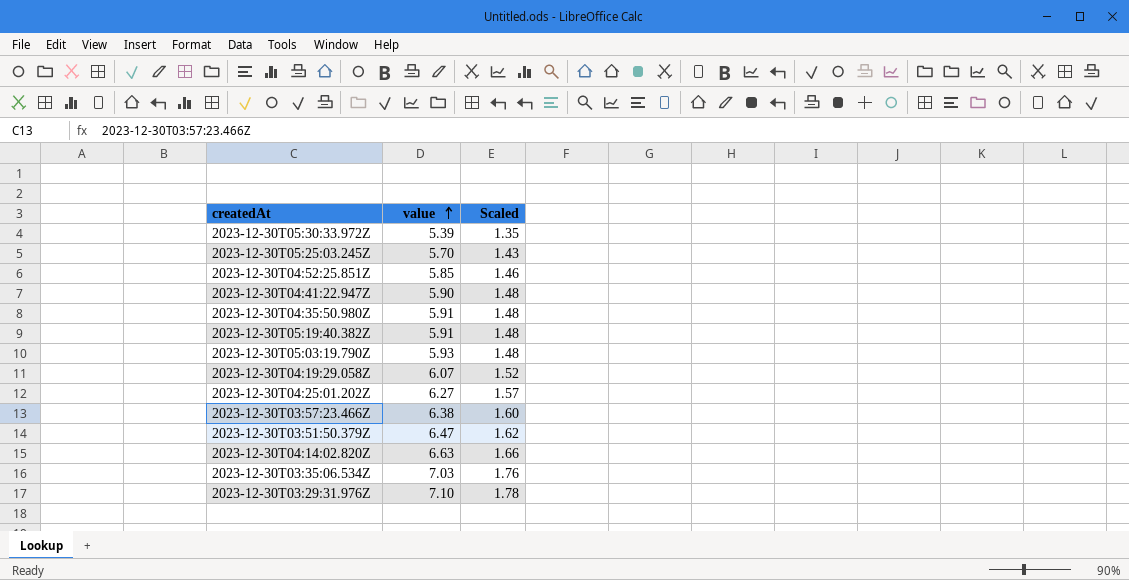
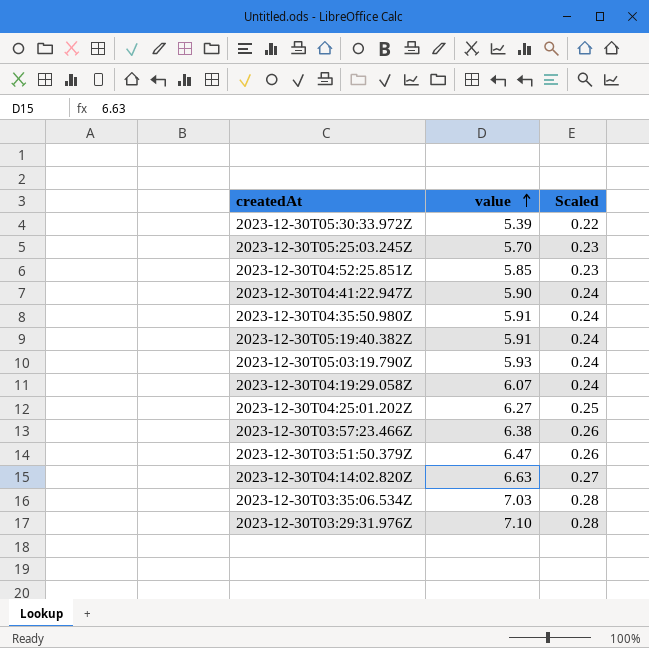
column Scaled | formula: [value] * 0.25 -> [value] * 0.04

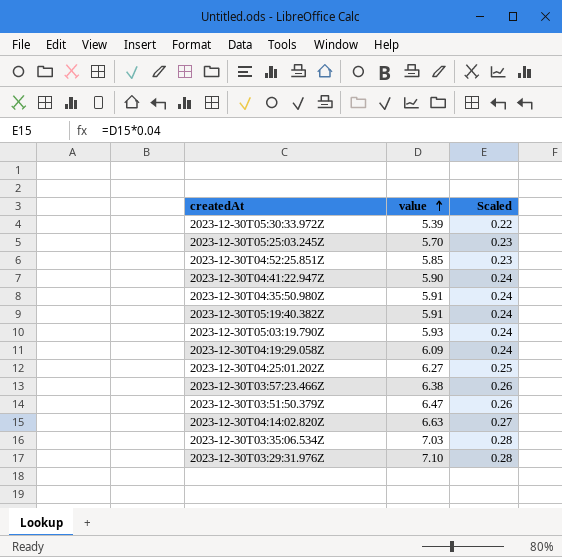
2023-12-30T04:19:29.058Z | value: 6.07 -> 6.09

